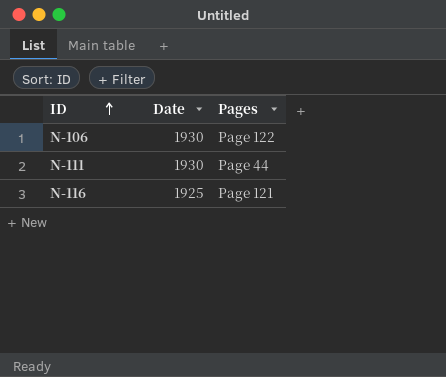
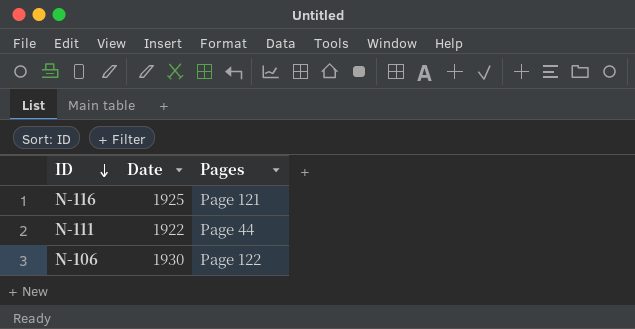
row order: ID ascending -> ID descending
N-111 | Date: 1930 -> 1922

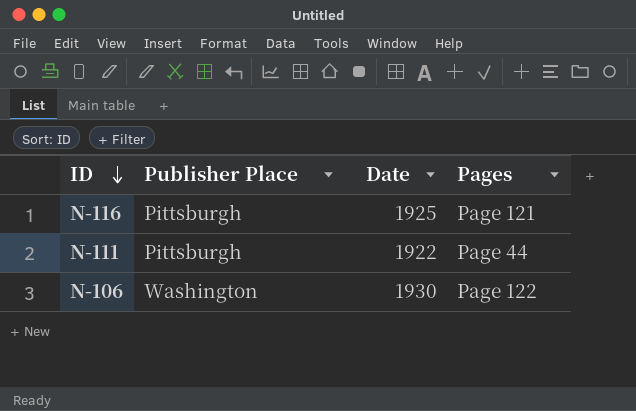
column Publisher Place | position: none -> 2

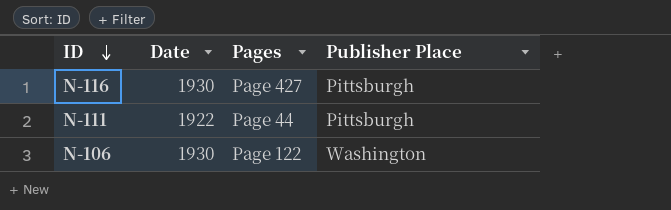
column Publisher Place | position: 2 -> 4
N-116 | Date: 1925 -> 1930
N-116 | Pages: Page 121 -> Page 427

